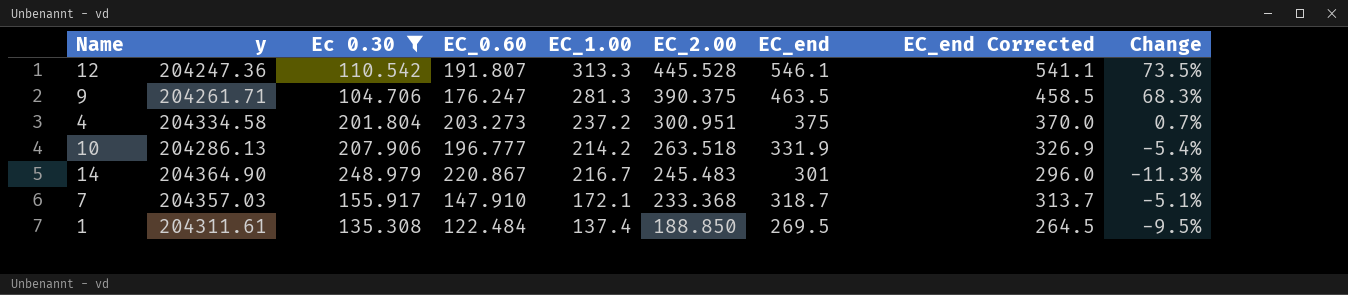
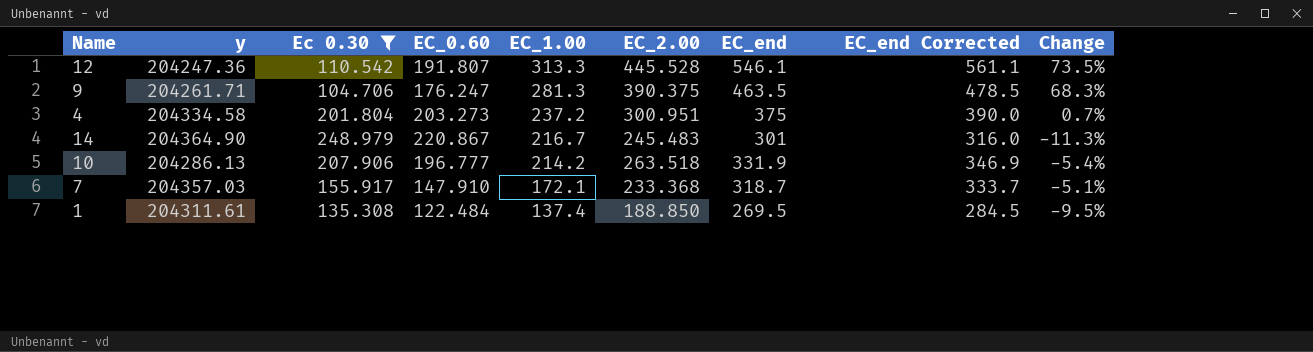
row order: EC_2.00 descending -> EC_1.00 descending
column EC_end Corrected | formula: [EC_end] - 5 -> [EC_end] + 15

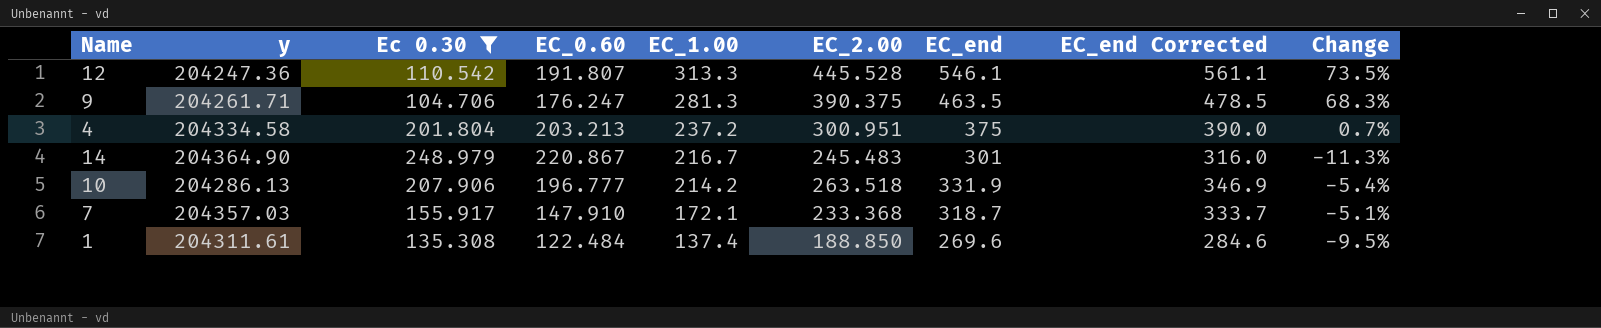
4 | EC_0.60: 203.273 -> 203.213
1 | EC_end: 269.5 -> 269.6
1 | EC_end Corrected: 284.5 -> 284.6

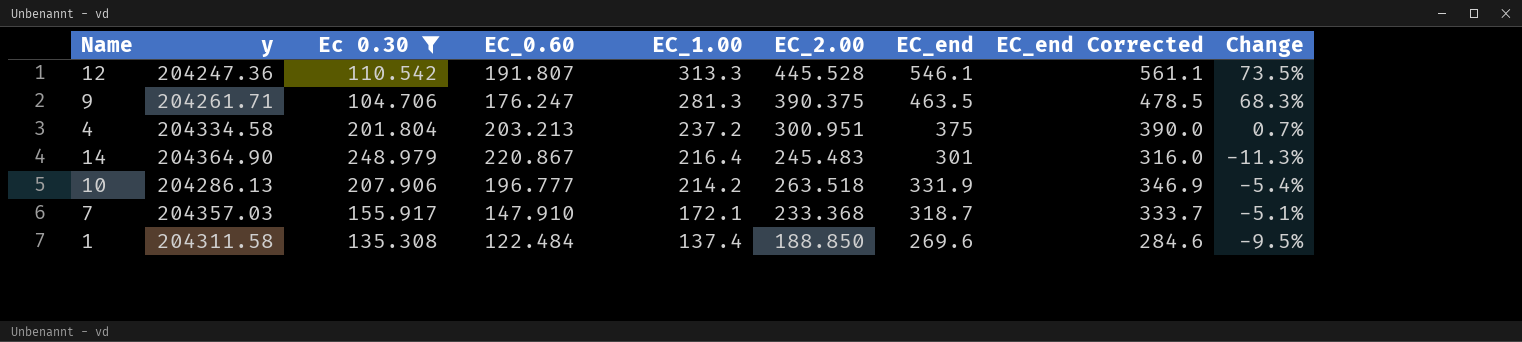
14 | EC_1.00: 216.7 -> 216.4
1 | y: 204311.61 -> 204311.58

